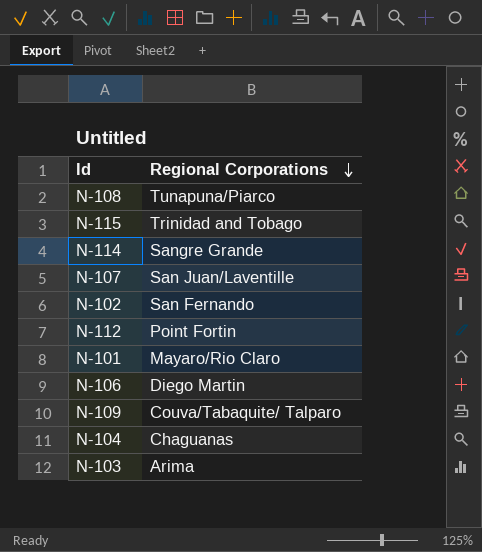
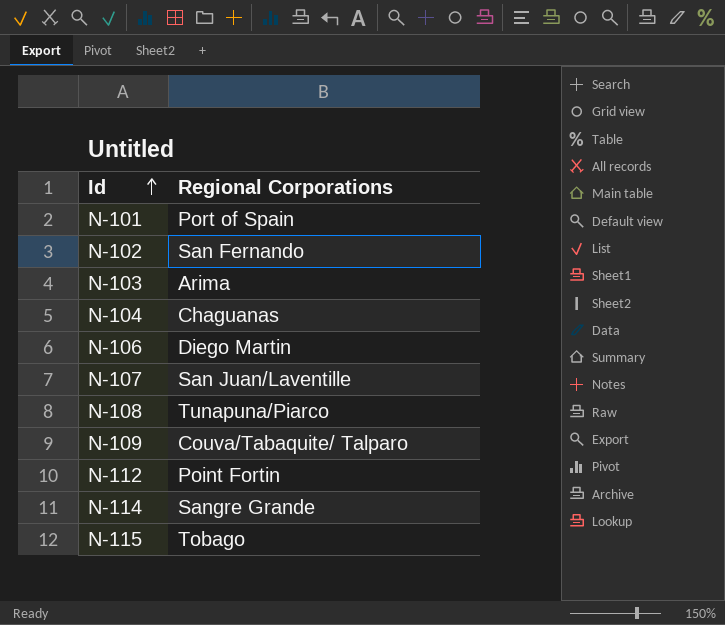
row order: Regional Corporations descending -> Id ascending
N-101 | Regional Corporations: Mayaro/Rio Claro -> Port of Spain
N-115 | Regional Corporations: Trinidad and Tobago -> Tobago

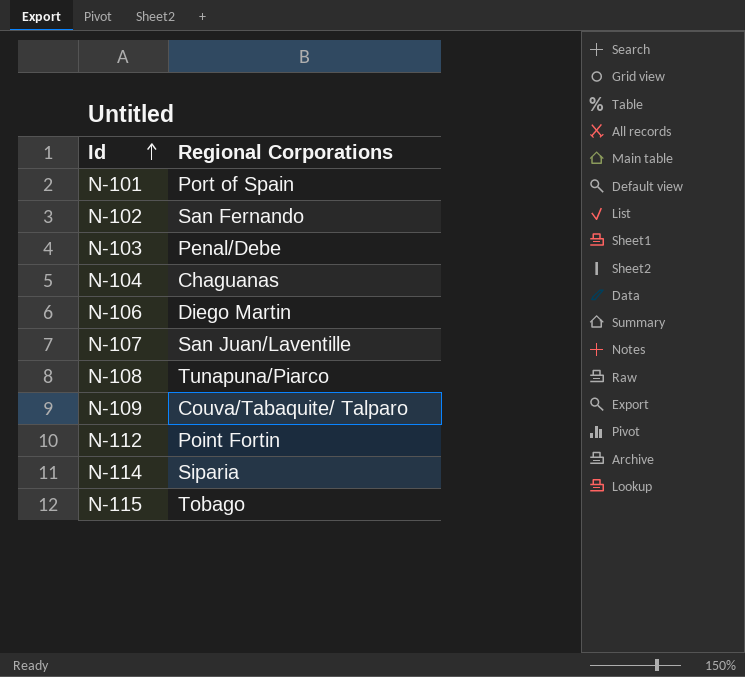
N-103 | Regional Corporations: Arima -> Penal/Debe
N-114 | Regional Corporations: Sangre Grande -> Siparia

